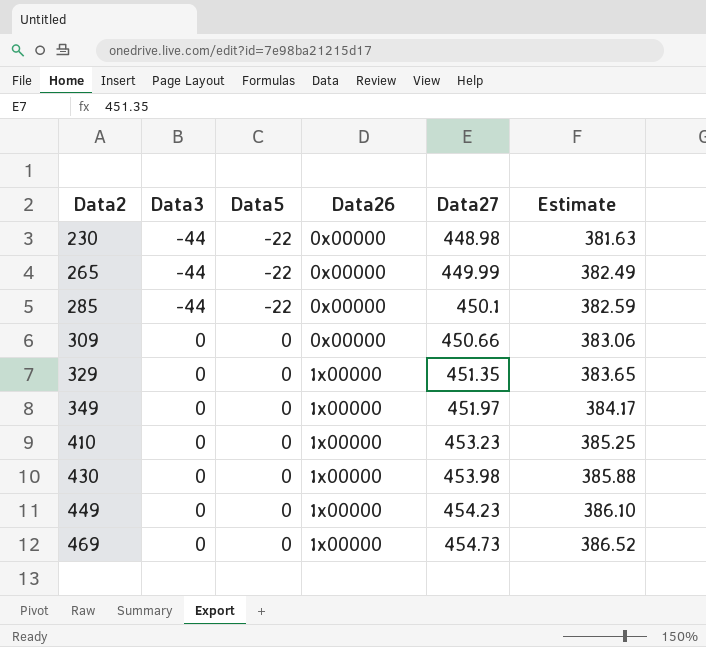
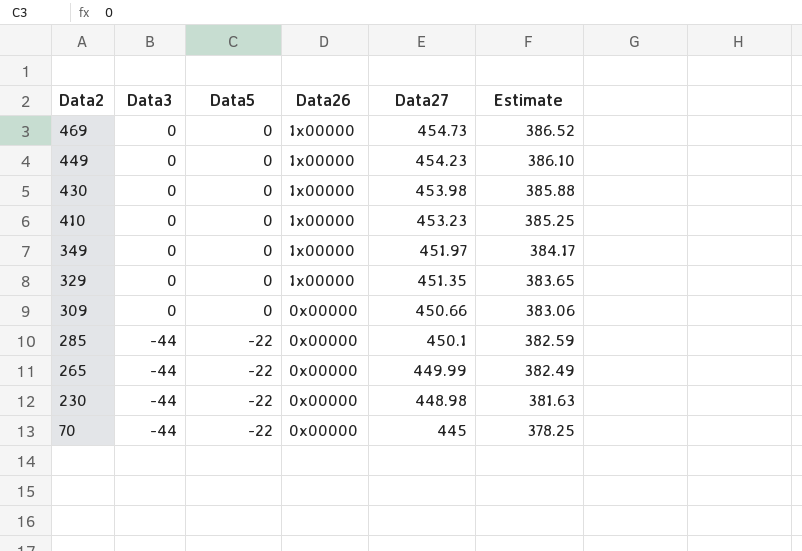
row order: Data2 ascending -> Data2 descending
row 70: none -> -44 | -22 | 0x00000 | 445 | 378.25

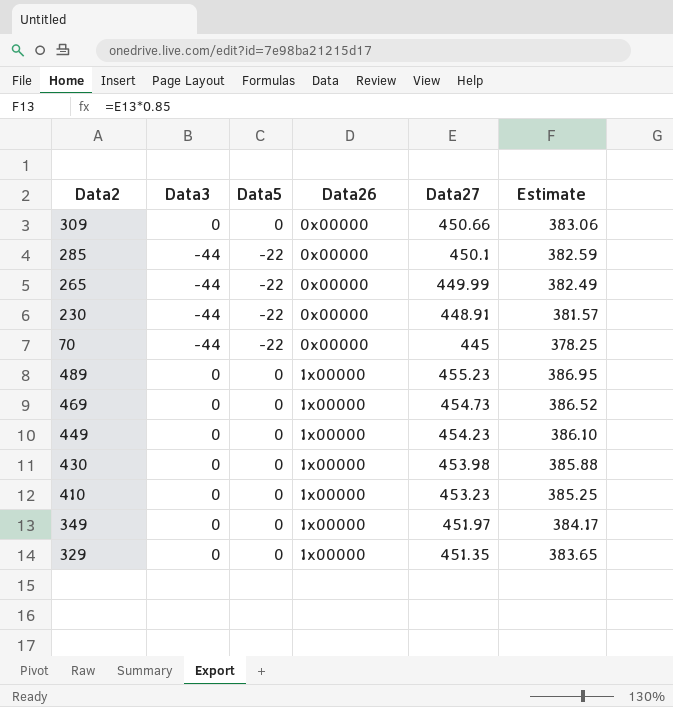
row order: Data2 descending -> Data26 ascending
230 | Data27: 448.98 -> 448.91
230 | Estimate: 381.63 -> 381.57
row 489: none -> 0 | 0 | 1x00000 | 455.23 | 386.95

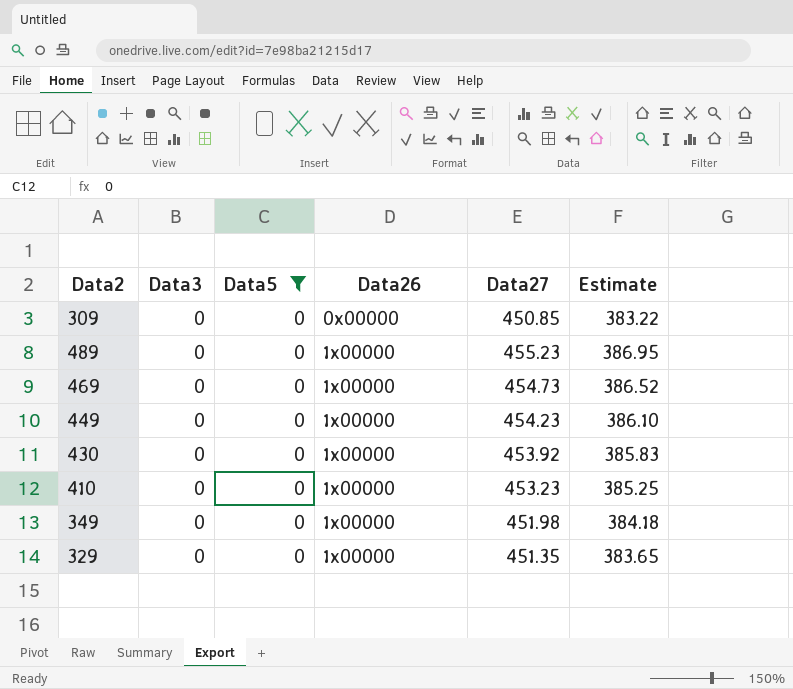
filter: none -> Data5 = 0
309 | Data27: 450.66 -> 450.85
309 | Estimate: 383.06 -> 383.22
430 | Data27: 453.98 -> 453.92
430 | Estimate: 385.88 -> 385.83
349 | Data27: 451.97 -> 451.98
349 | Estimate: 384.17 -> 384.18

